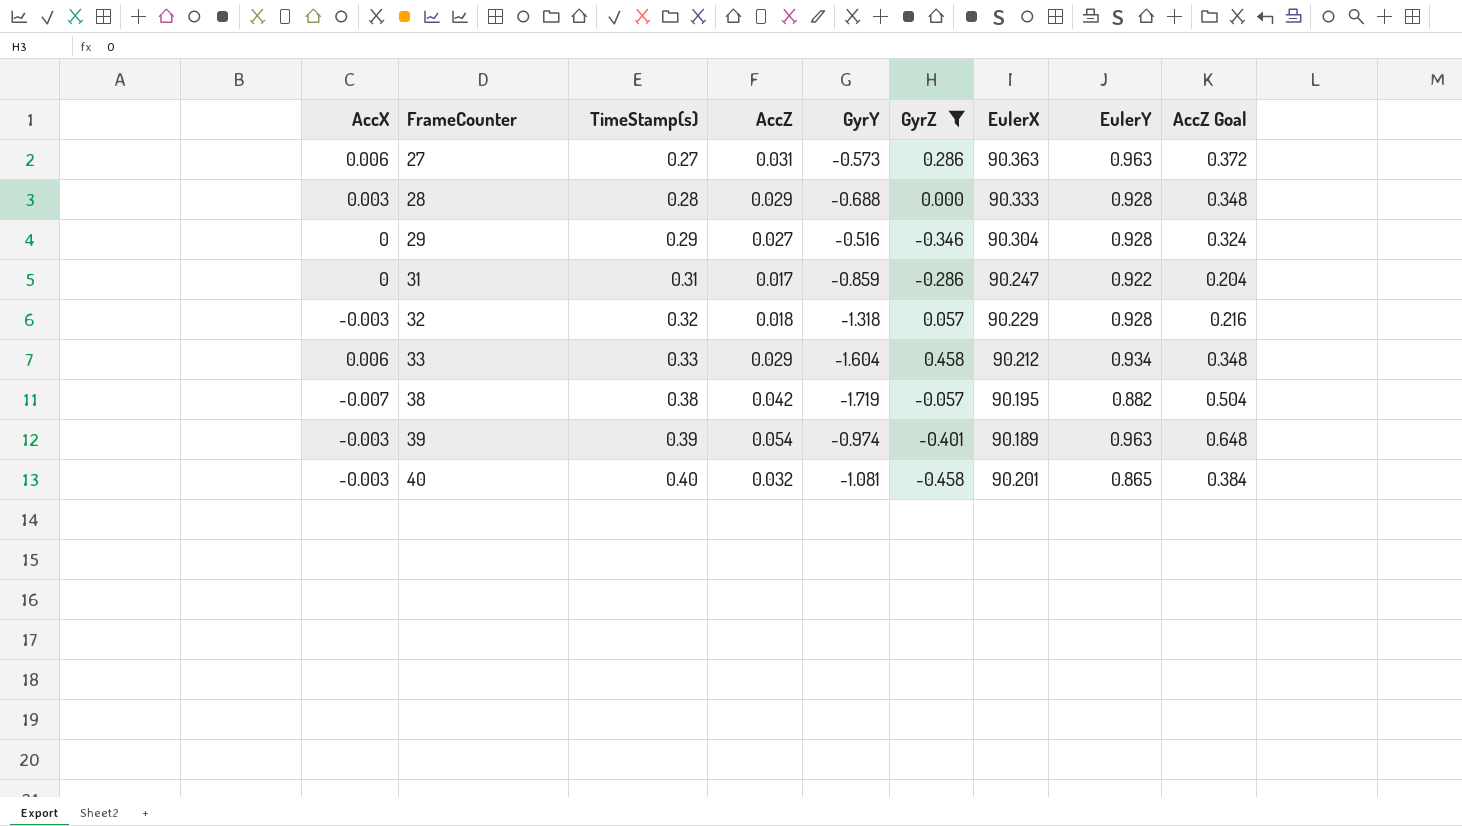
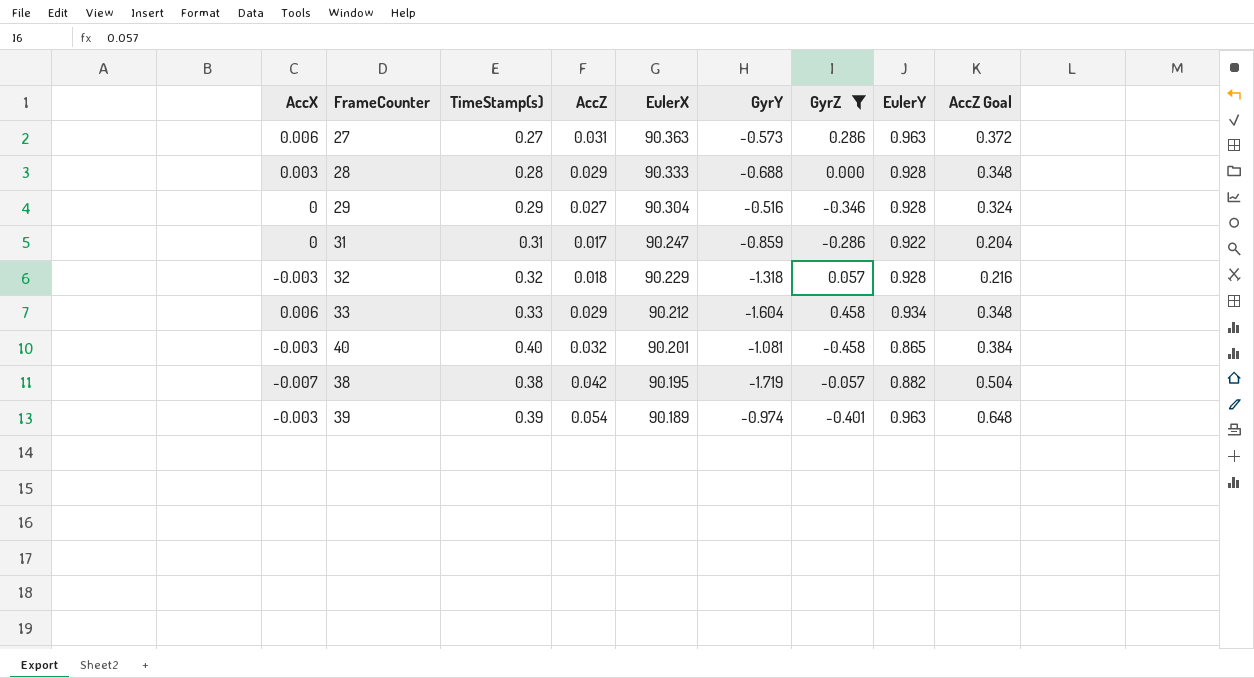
row order: FrameCounter ascending -> EulerX descending
column EulerX | position: 7 -> 5

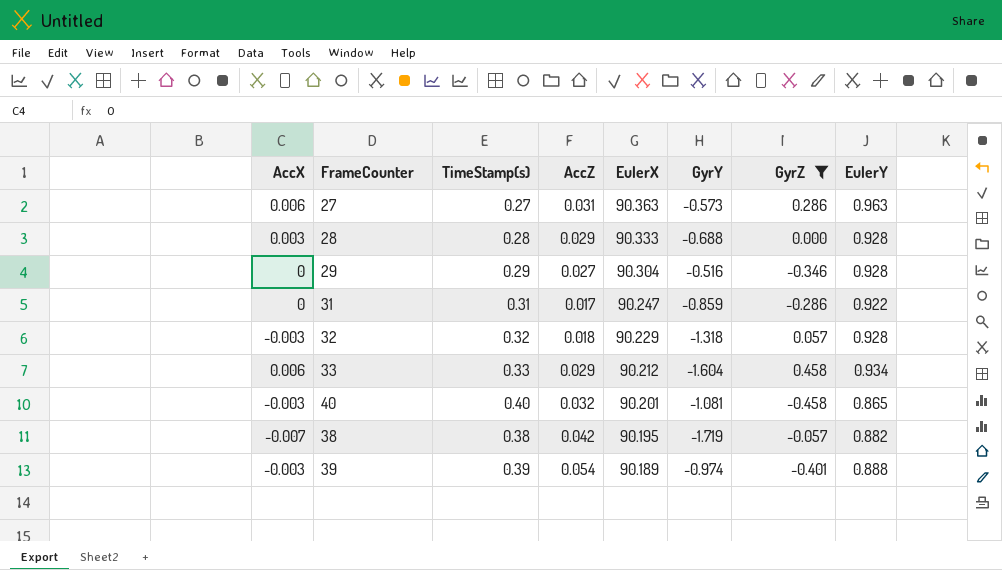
column AccZ Goal | formula: [AccZ] * 12 -> none
39 | EulerY: 0.963 -> 0.888

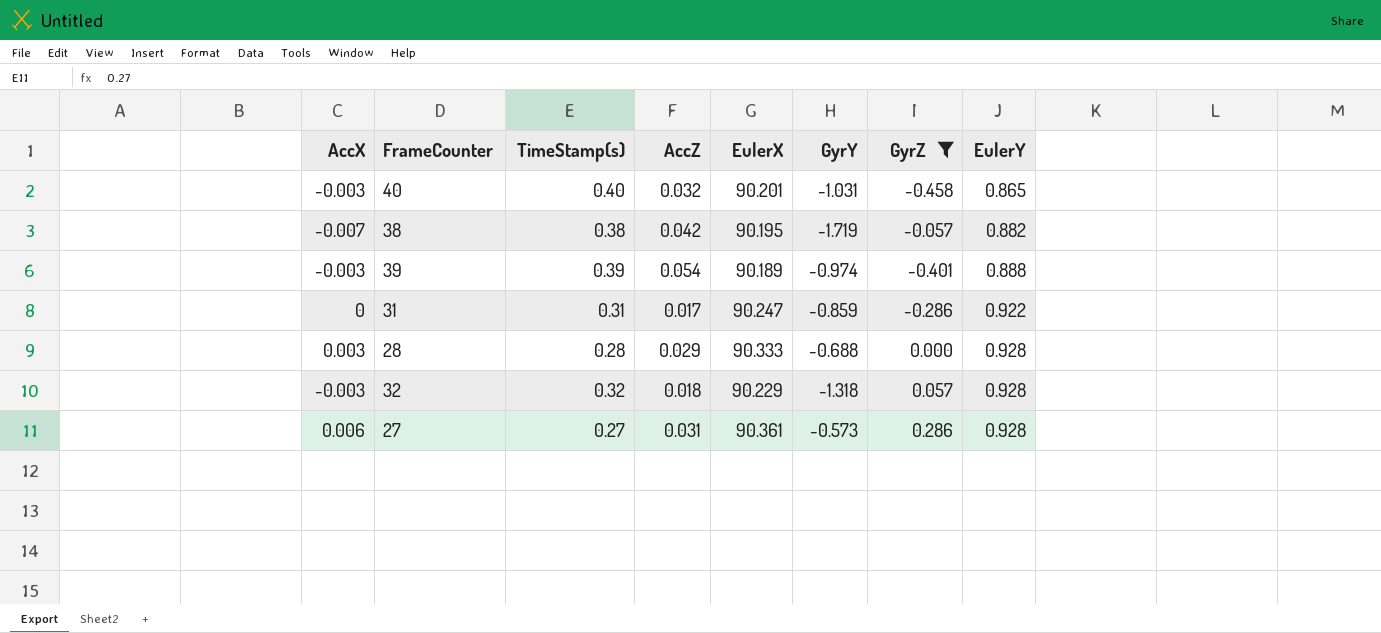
row order: EulerX descending -> EulerY ascending
row 29: 0 | 0.29 | 0.027 | 90.304 | -0.516 | -0.346 | 0.928 -> none
row 33: 0.006 | 0.33 | 0.029 | 90.212 | -1.604 | 0.458 | 0.934 -> none
40 | GyrY: -1.081 -> -1.031
27 | EulerX: 90.363 -> 90.361
27 | EulerY: 0.963 -> 0.928

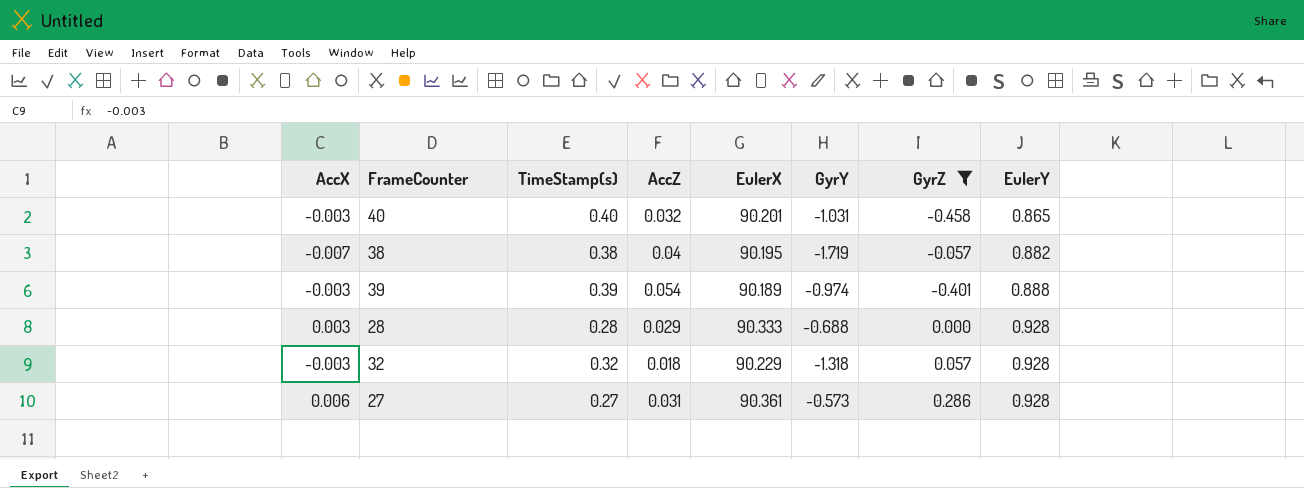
row 31: 0 | 0.31 | 0.017 | 90.247 | -0.859 | -0.286 | 0.922 -> none
38 | AccZ: 0.042 -> 0.04

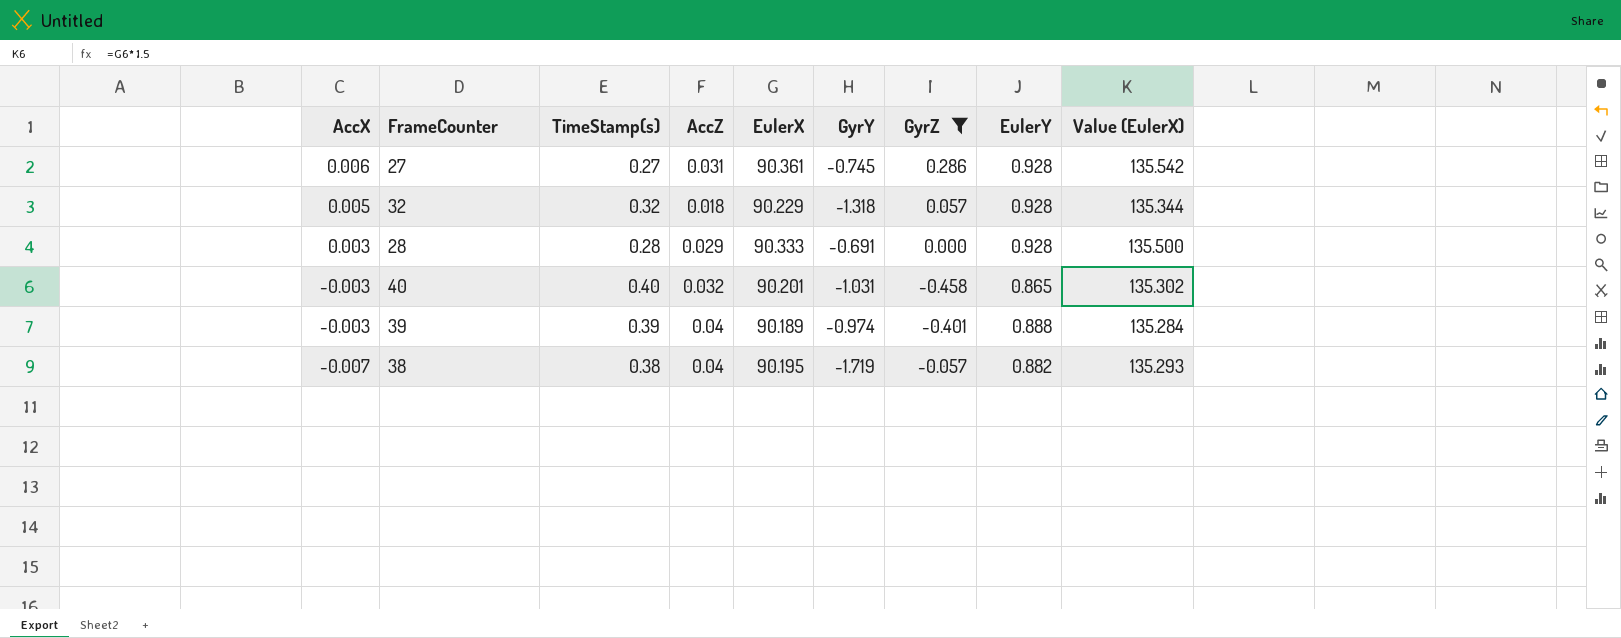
row order: EulerY ascending -> AccX descending
column Value (EulerX) | formula: none -> [EulerX] * 1.5
27 | GyrY: -0.573 -> -0.745
32 | AccX: -0.003 -> 0.005
28 | GyrY: -0.688 -> -0.691
39 | AccZ: 0.054 -> 0.04

